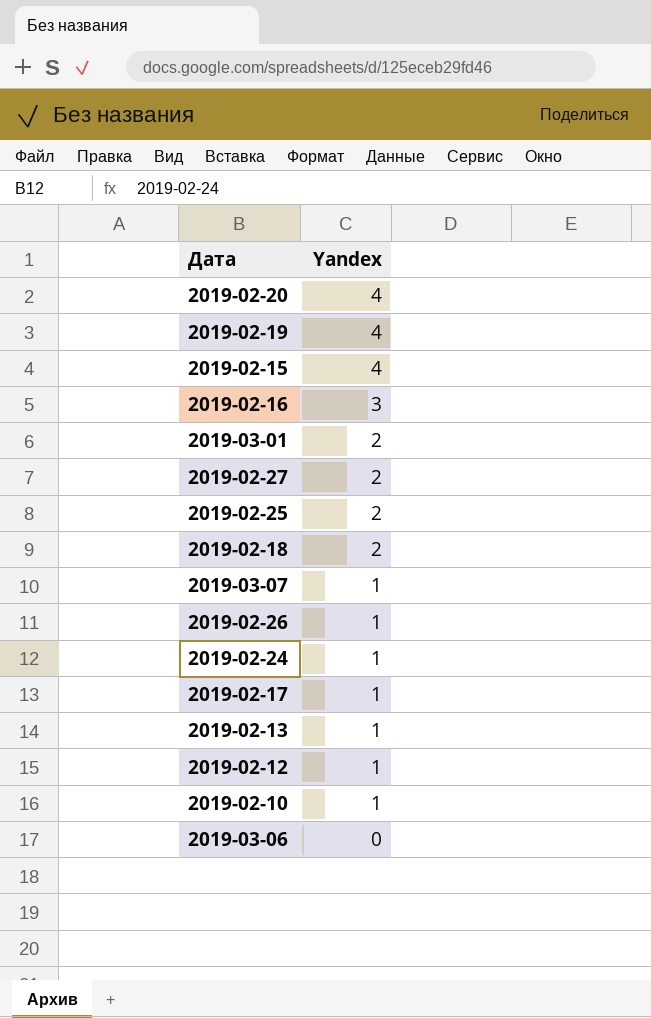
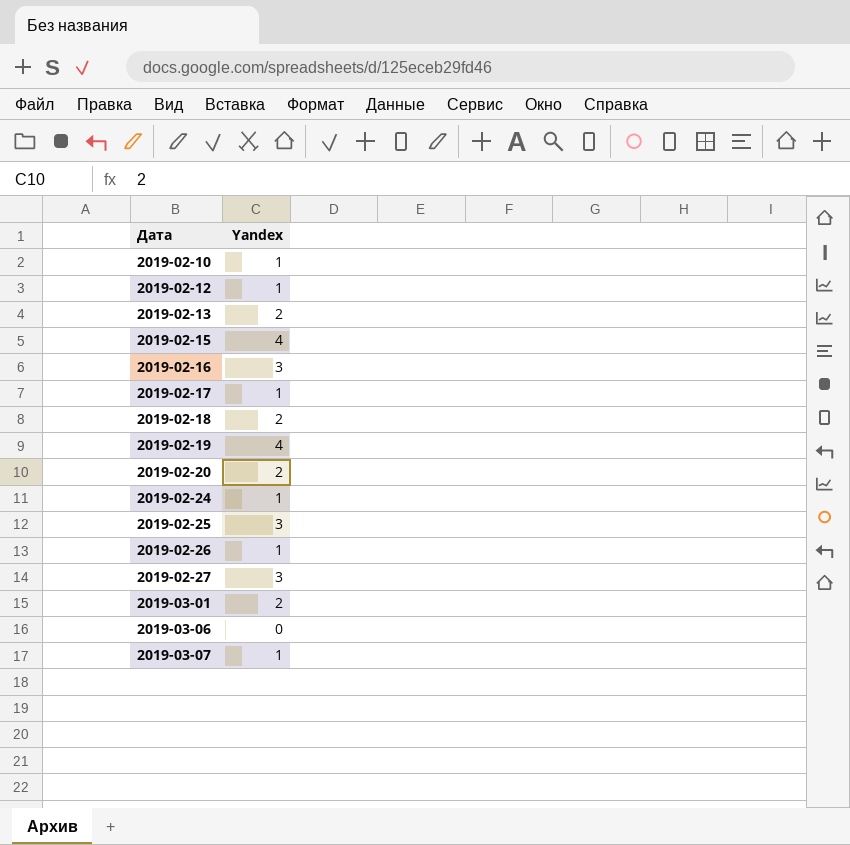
row order: Yandex descending -> Дата ascending
2019-02-13 | Yandex: 1 -> 2
2019-02-20 | Yandex: 4 -> 2
2019-02-25 | Yandex: 2 -> 3
2019-02-27 | Yandex: 2 -> 3

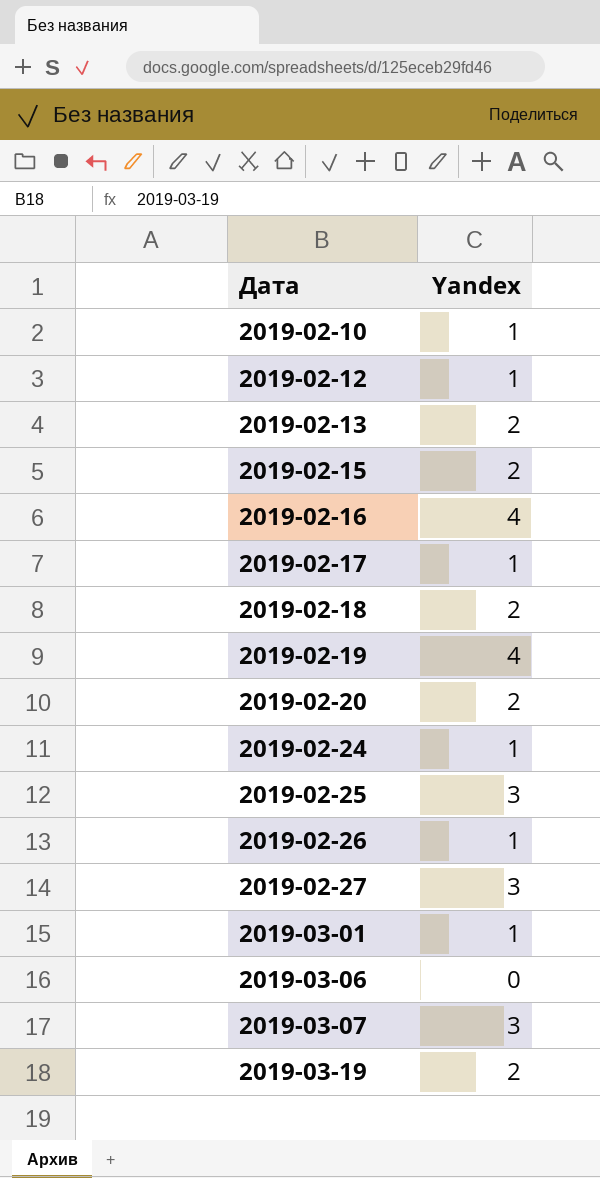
2019-02-15 | Yandex: 4 -> 2
2019-02-16 | Yandex: 3 -> 4
2019-03-01 | Yandex: 2 -> 1
2019-03-07 | Yandex: 1 -> 3
row 2019-03-19: none -> 2

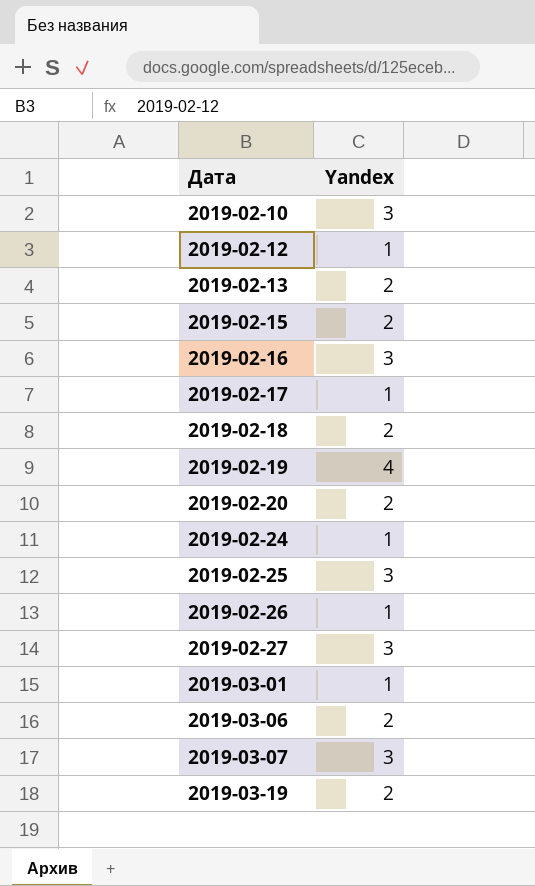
2019-02-10 | Yandex: 1 -> 3
2019-02-16 | Yandex: 4 -> 3
2019-03-06 | Yandex: 0 -> 2

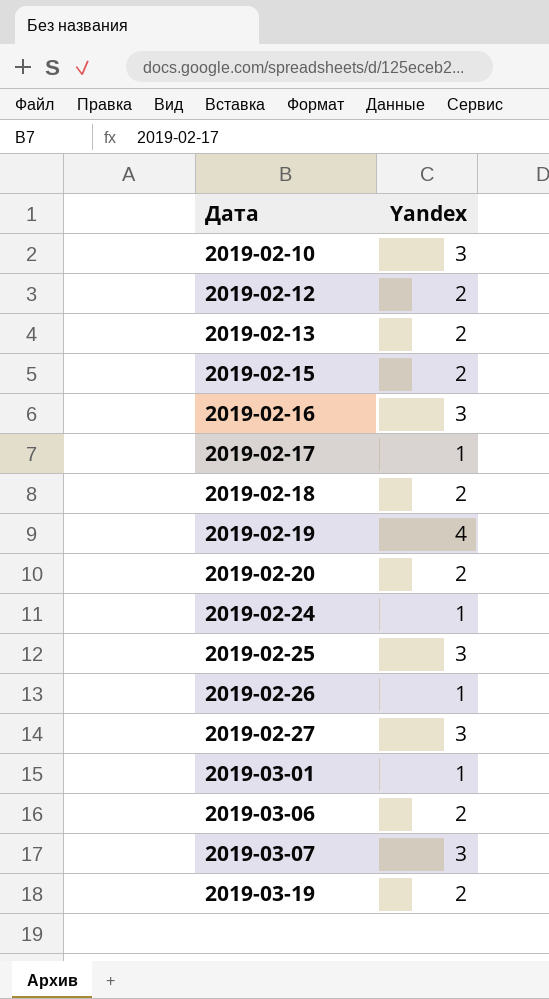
2019-02-12 | Yandex: 1 -> 2

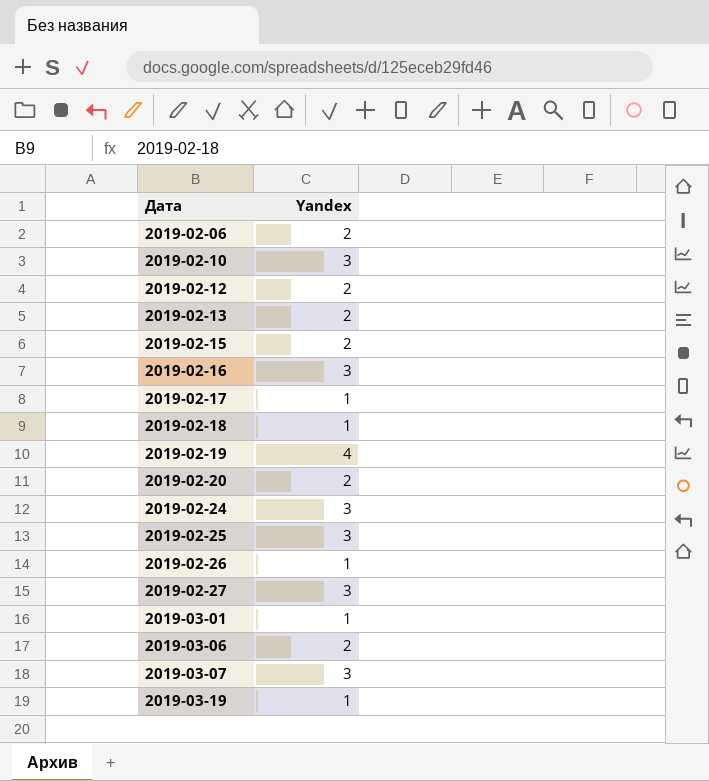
row 2019-02-06: none -> 2
2019-02-18 | Yandex: 2 -> 1
2019-02-24 | Yandex: 1 -> 3
2019-03-19 | Yandex: 2 -> 1

